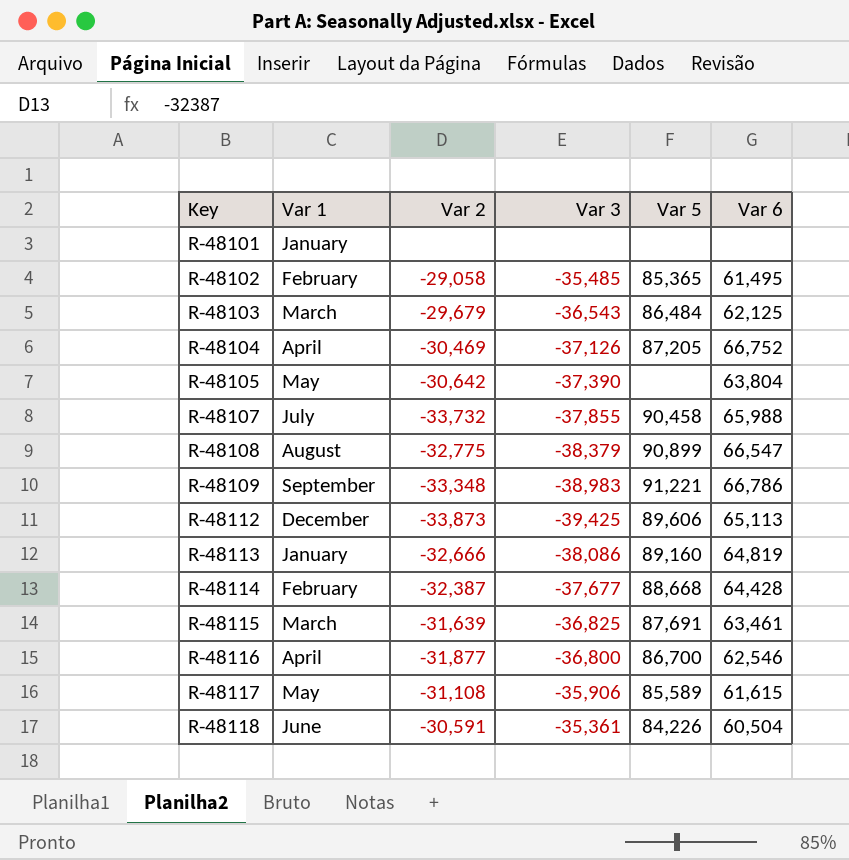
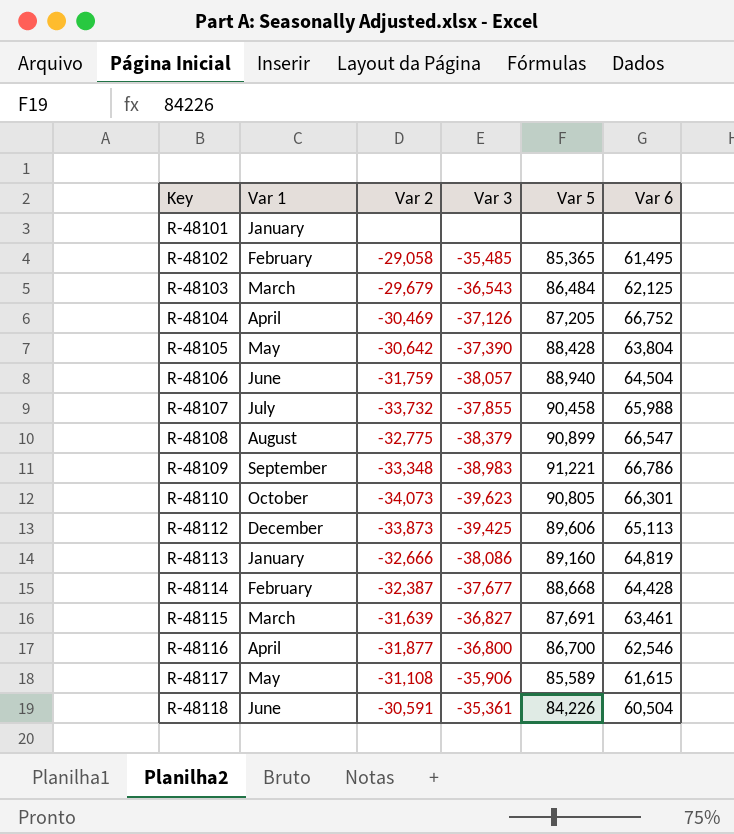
R-48105 | Var 5: none -> 88,428
row R-48106: none -> June | -31,759 | -38,057 | 88,940 | 64,504
row R-48110: none -> October | -34,073 | -39,623 | 90,805 | 66,301
R-48115 | Var 3: -36,825 -> -36,827

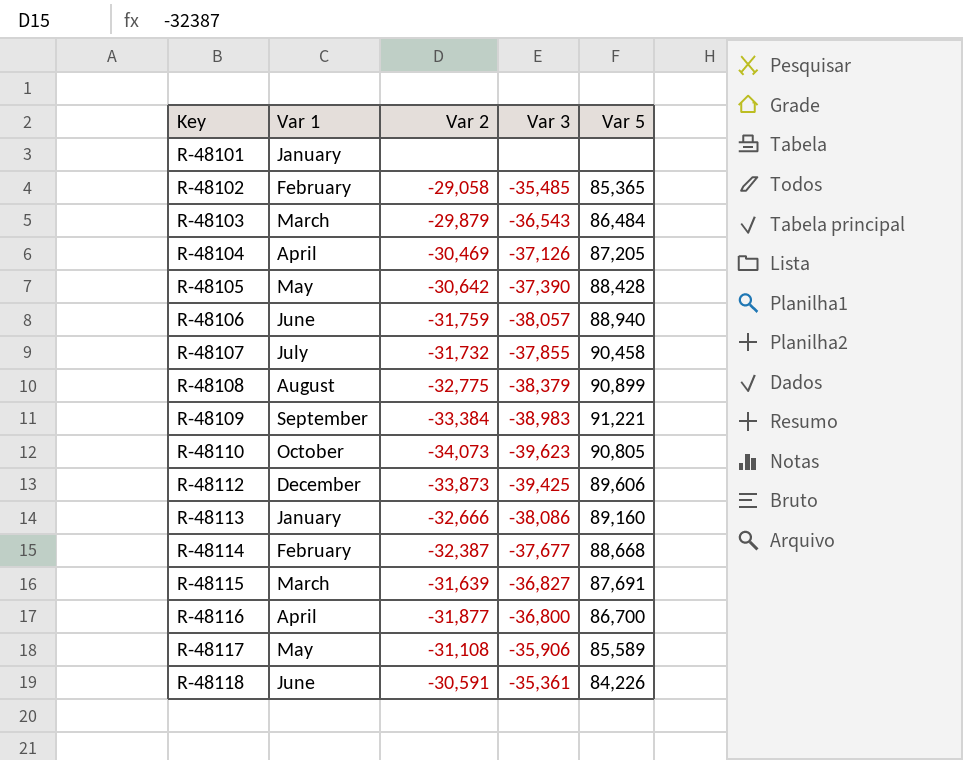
column Var 6 | position: 6 -> none
R-48103 | Var 2: -29,679 -> -29,879
R-48107 | Var 2: -33,732 -> -31,732
R-48109 | Var 2: -33,348 -> -33,384

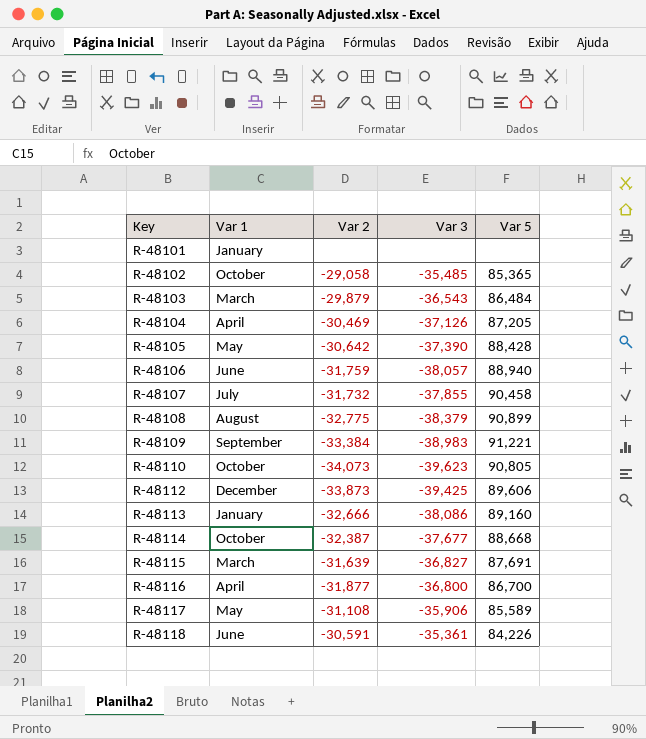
R-48102 | Var 1: February -> October
R-48114 | Var 1: February -> October

